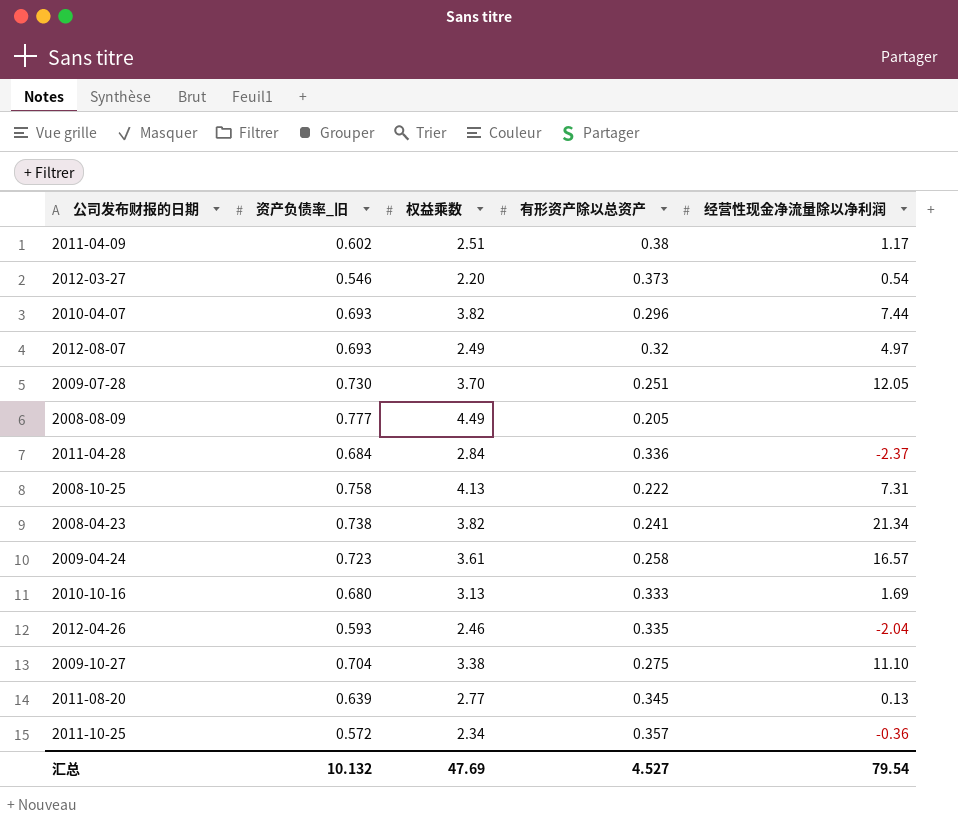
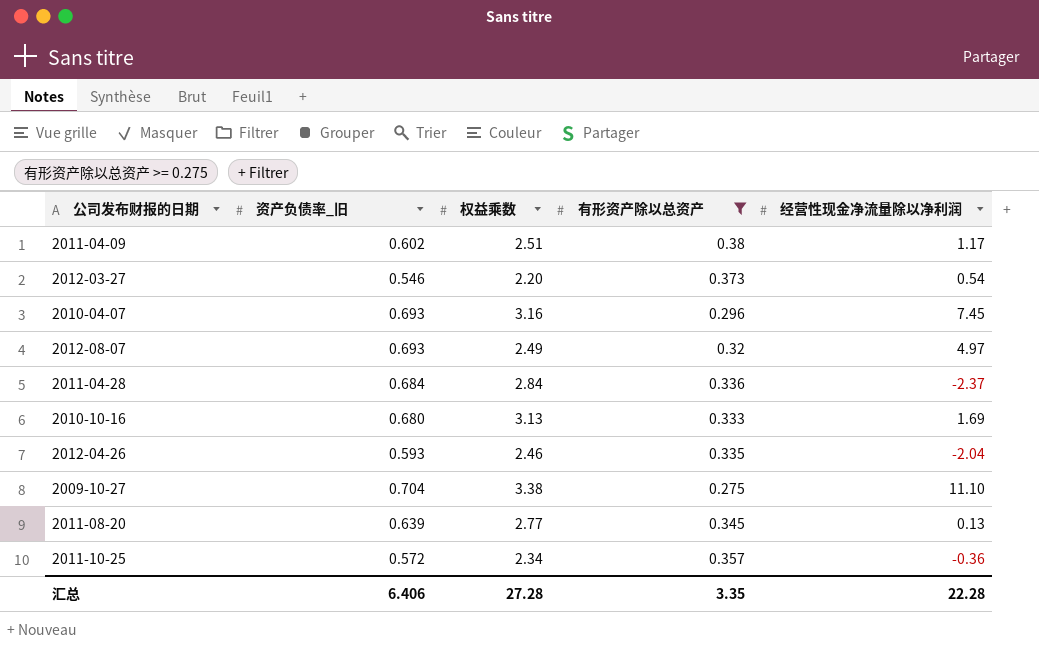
filter: none -> 有形资产除以总资产 >= 0.275
2010-04-07 | 权益乘数: 3.82 -> 3.16
2010-04-07 | 经营性现金净流量除以净利润: 7.44 -> 7.45
汇总 | 资产负债率_旧: 10.132 -> 6.406
汇总 | 权益乘数: 47.69 -> 27.28
汇总 | 有形资产除以总资产: 4.527 -> 3.35
汇总 | 经营性现金净流量除以净利润: 79.54 -> 22.28

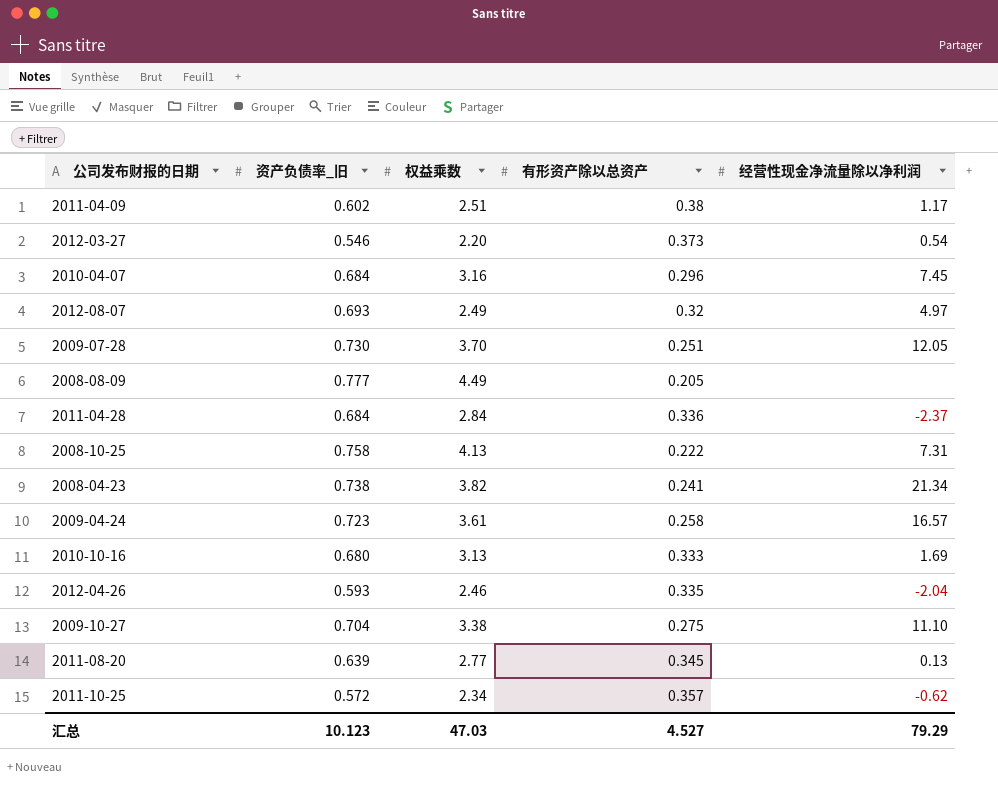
filter: 有形资产除以总资产 >= 0.275 -> none
2010-04-07 | 资产负债率_旧: 0.693 -> 0.684
2011-10-25 | 经营性现金净流量除以净利润: -0.36 -> -0.62
汇总 | 资产负债率_旧: 6.406 -> 10.123
汇总 | 权益乘数: 27.28 -> 47.03
汇总 | 有形资产除以总资产: 3.35 -> 4.527
汇总 | 经营性现金净流量除以净利润: 22.28 -> 79.29

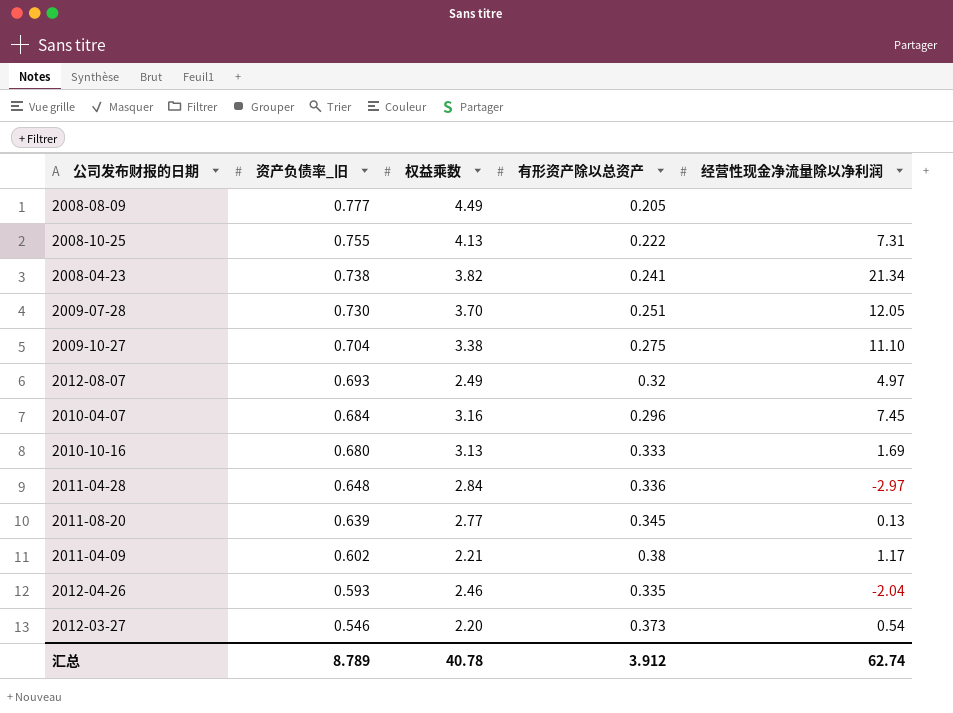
row order: none -> 资产负债率_旧 descending
row 2009-04-24: 0.723 | 3.61 | 0.258 | 16.57 -> none
row 2011-10-25: 0.572 | 2.34 | 0.357 | -0.62 -> none
2008-10-25 | 资产负债率_旧: 0.758 -> 0.755
2011-04-28 | 资产负债率_旧: 0.684 -> 0.648
2011-04-28 | 经营性现金净流量除以净利润: -2.37 -> -2.97
2011-04-09 | 权益乘数: 2.51 -> 2.21
汇总 | 资产负债率_旧: 10.123 -> 8.789
汇总 | 权益乘数: 47.03 -> 40.78
汇总 | 有形资产除以总资产: 4.527 -> 3.912
汇总 | 经营性现金净流量除以净利润: 79.29 -> 62.74

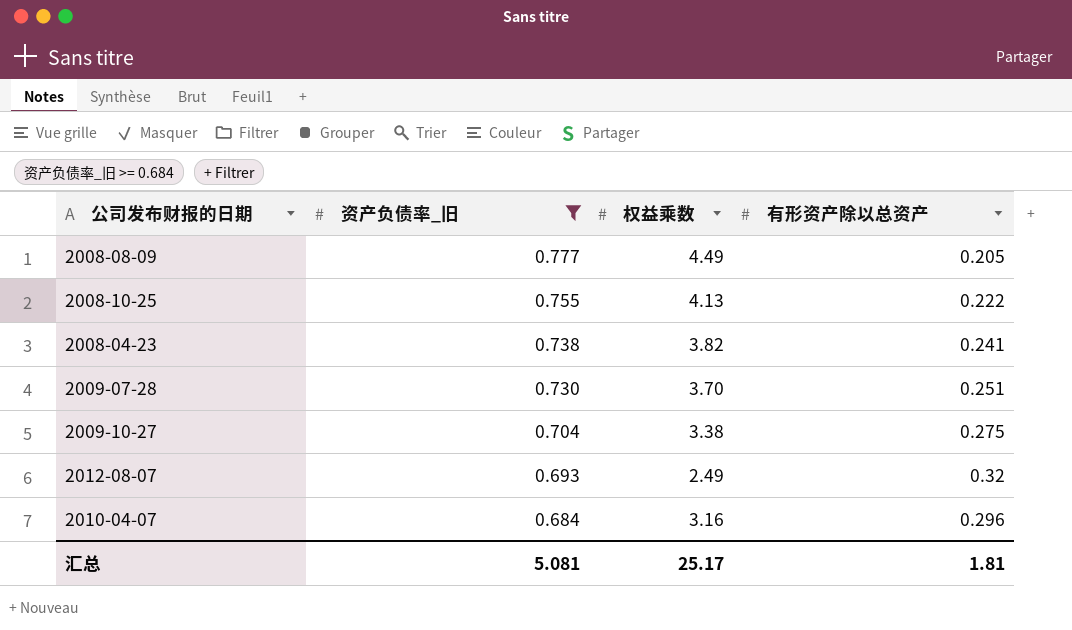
filter: none -> 资产负债率_旧 >= 0.684
column 经营性现金净流量除以净利润 | position: 5 -> none
汇总 | 资产负债率_旧: 8.789 -> 5.081
汇总 | 权益乘数: 40.78 -> 25.17
汇总 | 有形资产除以总资产: 3.912 -> 1.81

